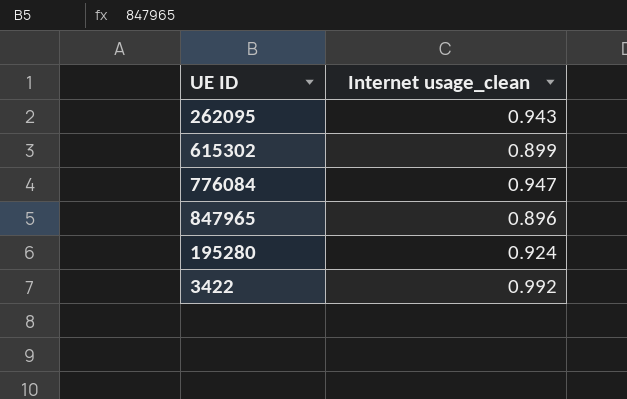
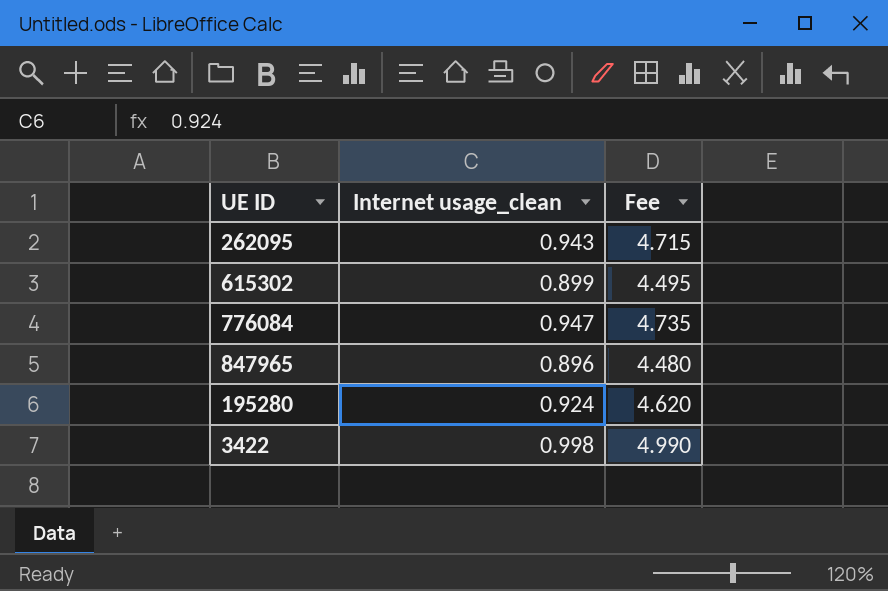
column Fee | formula: none -> [Internet usage_clean] * 5
3422 | Internet usage_clean: 0.992 -> 0.998

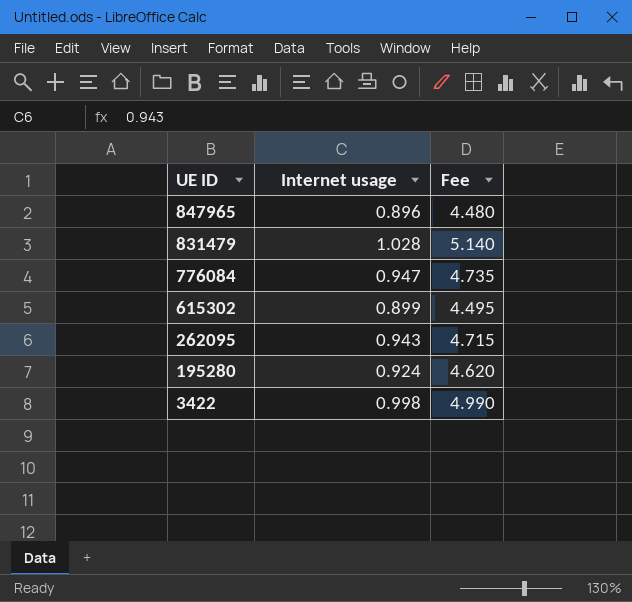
row order: none -> UE ID descending
column name: Internet usage_clean -> Internet usage
row 831479: none -> 1.028 | 5.140

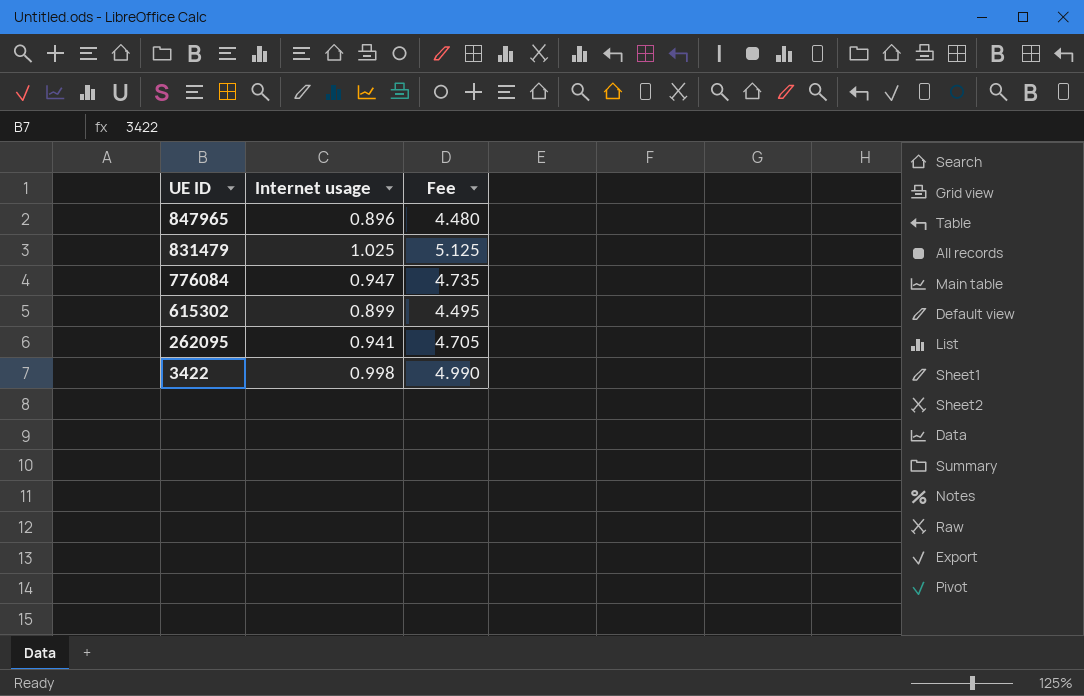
row 195280: 0.924 | 4.620 -> none
831479 | Internet usage: 1.028 -> 1.025
831479 | Fee: 5.140 -> 5.125
262095 | Internet usage: 0.943 -> 0.941
262095 | Fee: 4.715 -> 4.705

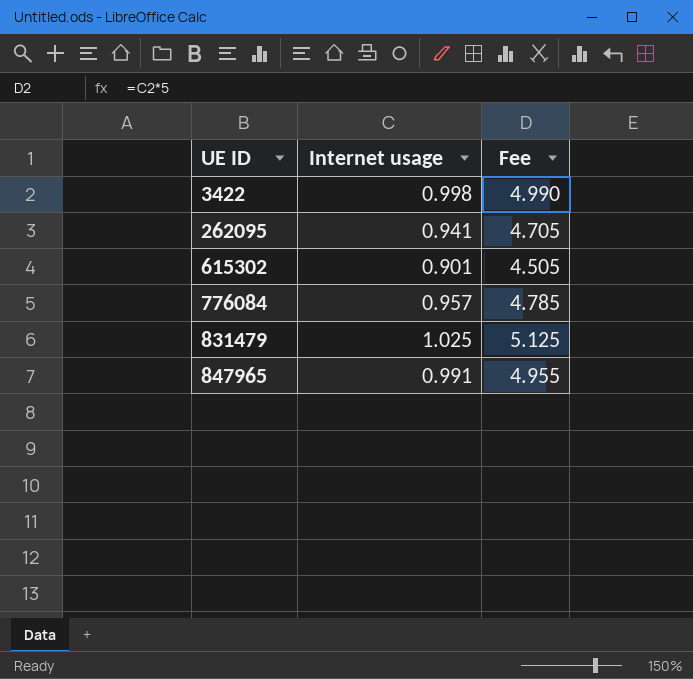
row order: UE ID descending -> UE ID ascending
615302 | Internet usage: 0.899 -> 0.901
615302 | Fee: 4.495 -> 4.505
776084 | Internet usage: 0.947 -> 0.957
776084 | Fee: 4.735 -> 4.785
847965 | Internet usage: 0.896 -> 0.991
847965 | Fee: 4.480 -> 4.955

